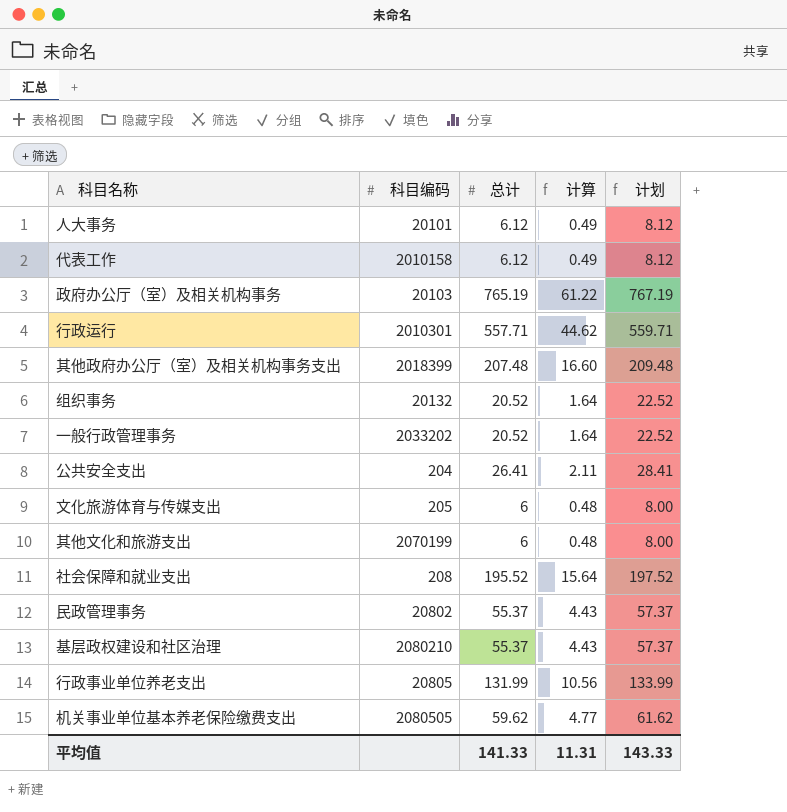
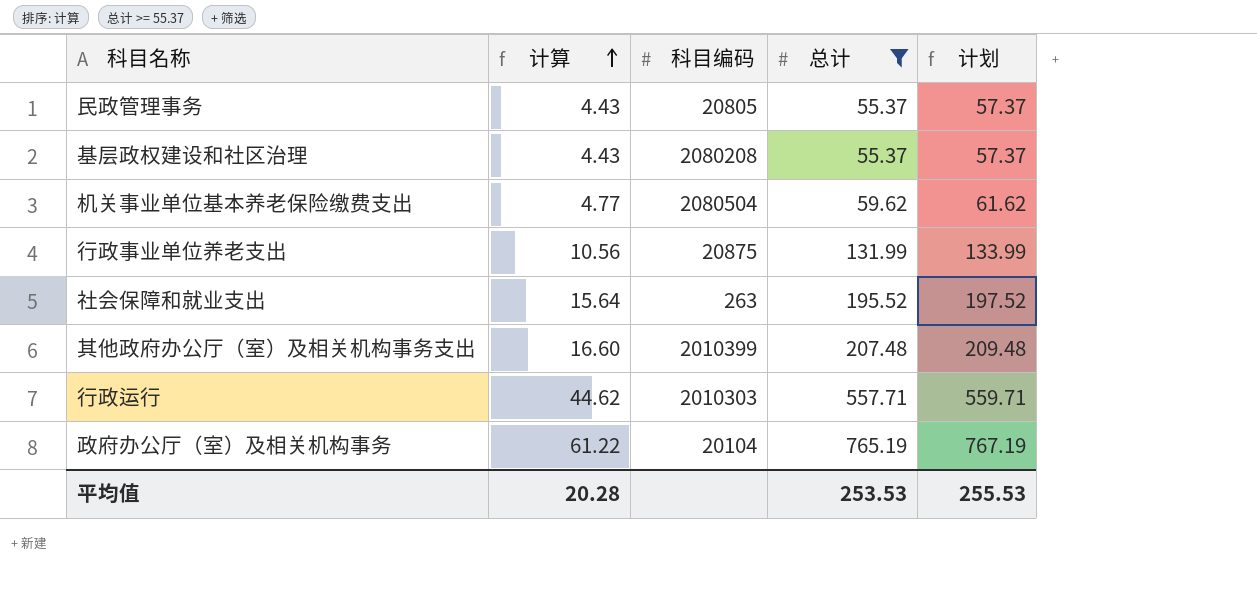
filter: none -> 总计 >= 55.37
row order: none -> 计算 ascending
column 计算 | position: 4 -> 2
民政管理事务 | 科目编码: 20802 -> 20805
基层政权建设和社区治理 | 科目编码: 2080210 -> 2080208
机关事业单位基本养老保险缴费支出 | 科目编码: 2080505 -> 2080504
行政事业单位养老支出 | 科目编码: 20805 -> 20875
社会保障和就业支出 | 科目编码: 208 -> 263
其他政府办公厅（室）及相关机构事务支出 | 科目编码: 2018399 -> 2010399
行政运行 | 科目编码: 2010301 -> 2010303
政府办公厅（室）及相关机构事务 | 科目编码: 20103 -> 20104
平均值 | 计算: 11.31 -> 20.28
平均值 | 总计: 141.33 -> 253.53
平均值 | 计划: 143.33 -> 255.53

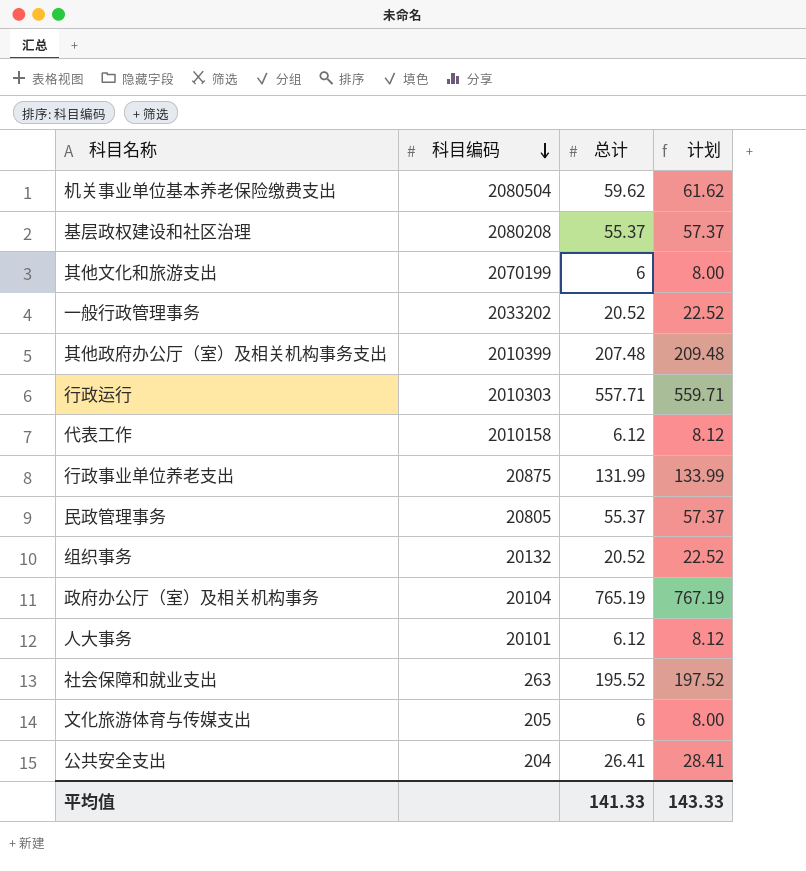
filter: 总计 >= 55.37 -> none
row order: 计算 ascending -> 科目编码 descending
column 计算 | formula: [总计] * 0.08 -> none
平均值 | 总计: 253.53 -> 141.33
平均值 | 计划: 255.53 -> 143.33

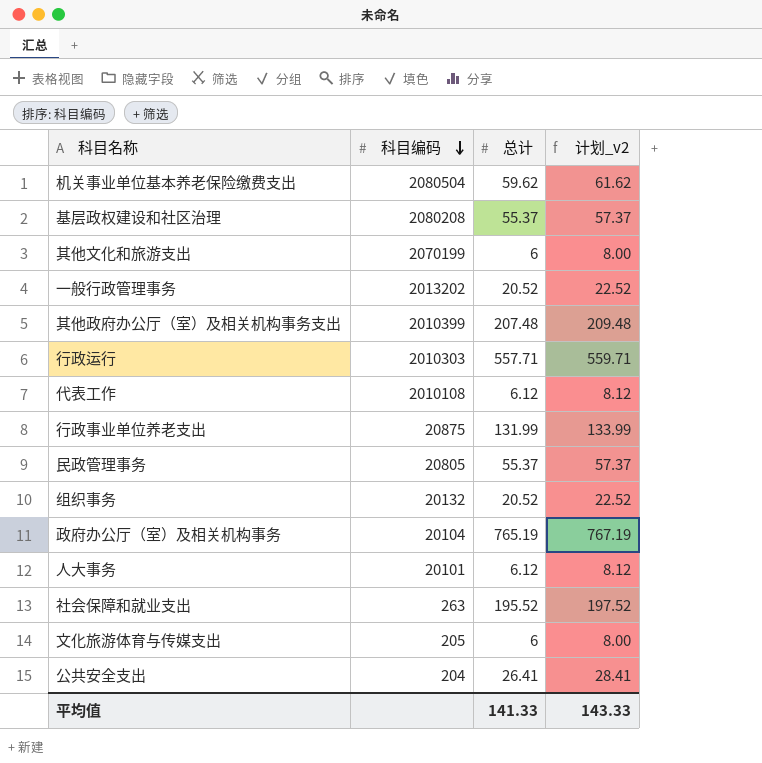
column name: 计划 -> 计划_v2
一般行政管理事务 | 科目编码: 2033202 -> 2013202
代表工作 | 科目编码: 2010158 -> 2010108

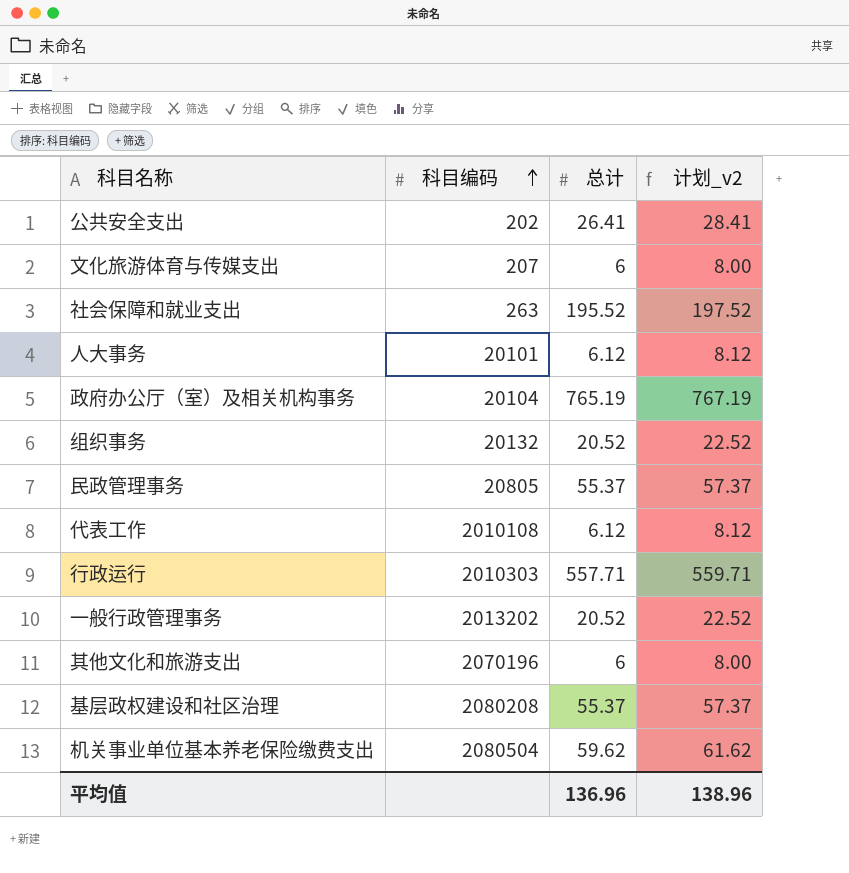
row order: 科目编码 descending -> 科目编码 ascending
row 其他政府办公厅（室）及相关机构事务支出: 2010399 | 207.48 | 209.48 -> none
row 行政事业单位养老支出: 20875 | 131.99 | 133.99 -> none
公共安全支出 | 科目编码: 204 -> 202
文化旅游体育与传媒支出 | 科目编码: 205 -> 207
其他文化和旅游支出 | 科目编码: 2070199 -> 2070196
平均值 | 总计: 141.33 -> 136.96
平均值 | 计划_v2: 143.33 -> 138.96

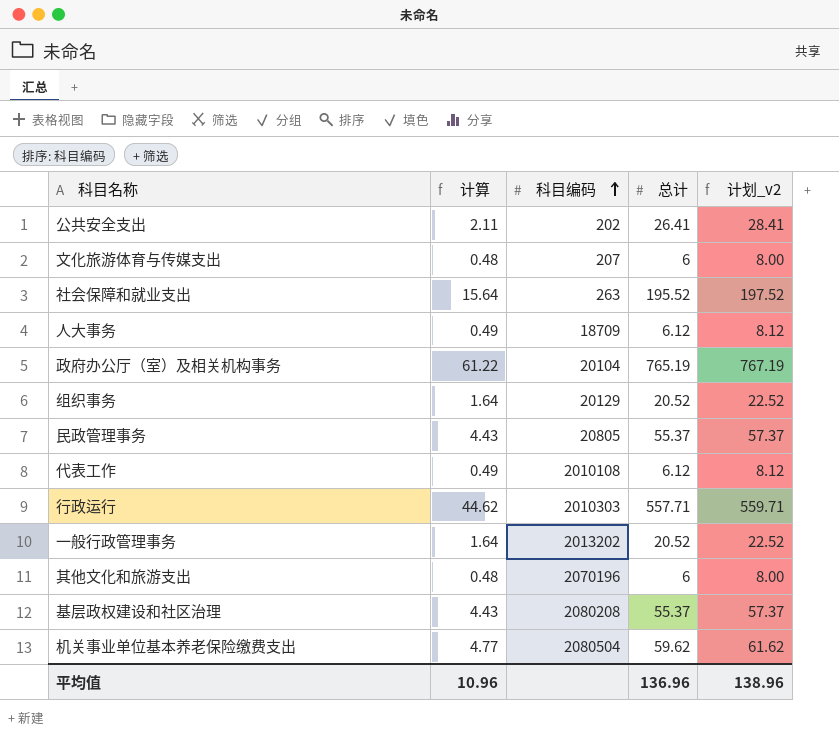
column 计算 | formula: none -> [总计] * 0.08
人大事务 | 科目编码: 20101 -> 18709
组织事务 | 科目编码: 20132 -> 20129

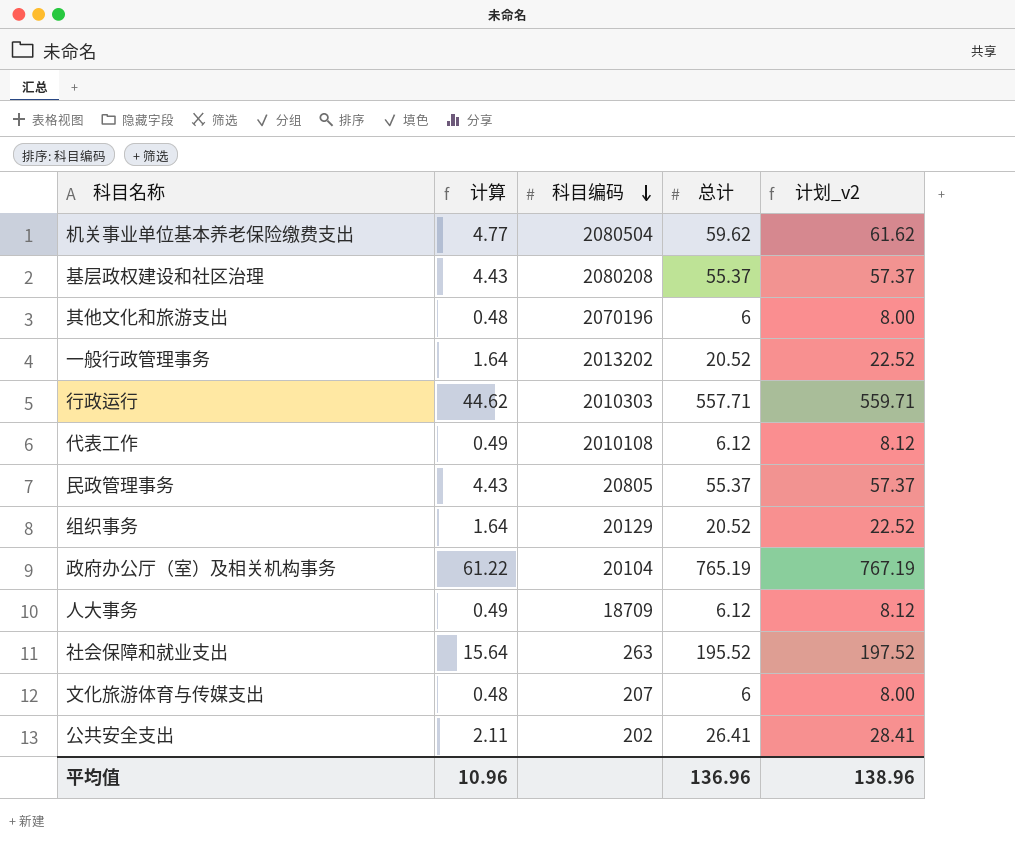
row order: 科目编码 ascending -> 科目编码 descending

